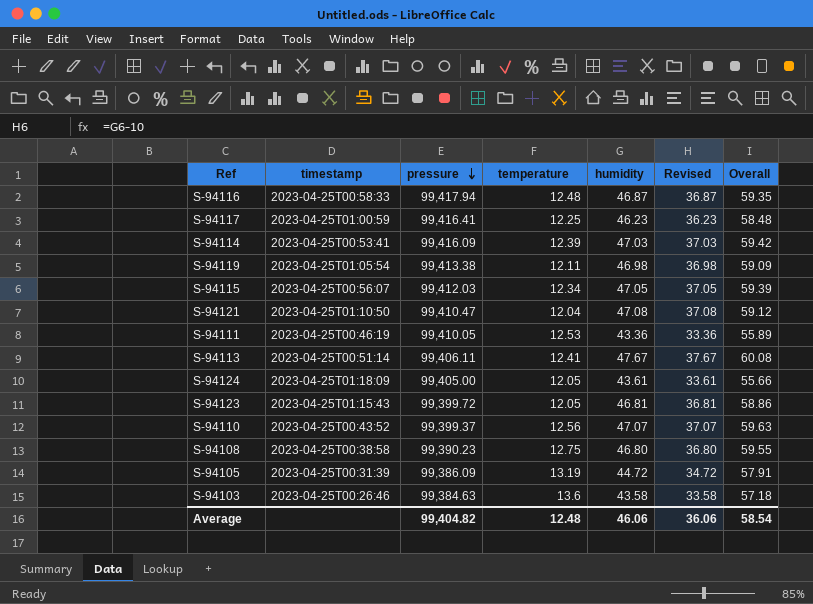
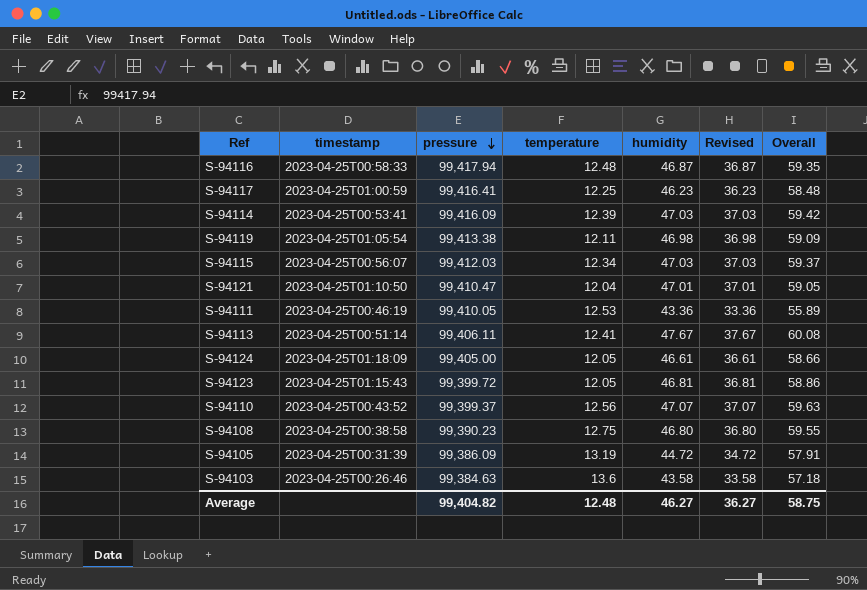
S-94115 | humidity: 47.05 -> 47.03
S-94115 | Revised: 37.05 -> 37.03
S-94115 | Overall: 59.39 -> 59.37
S-94121 | humidity: 47.08 -> 47.01
S-94121 | Revised: 37.08 -> 37.01
S-94121 | Overall: 59.12 -> 59.05
S-94124 | humidity: 43.61 -> 46.61
S-94124 | Revised: 33.61 -> 36.61
S-94124 | Overall: 55.66 -> 58.66
Average | humidity: 46.06 -> 46.27
Average | Revised: 36.06 -> 36.27
Average | Overall: 58.54 -> 58.75

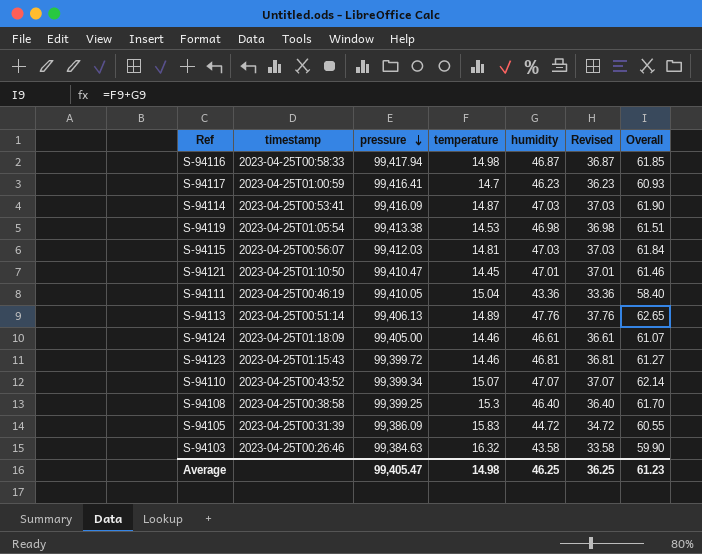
S-94116 | temperature: 12.48 -> 14.98
S-94116 | Overall: 59.35 -> 61.85
S-94117 | temperature: 12.25 -> 14.7
S-94117 | Overall: 58.48 -> 60.93
S-94114 | temperature: 12.39 -> 14.87
S-94114 | Overall: 59.42 -> 61.90
S-94119 | temperature: 12.11 -> 14.53
S-94119 | Overall: 59.09 -> 61.51
S-94115 | temperature: 12.34 -> 14.81
S-94115 | Overall: 59.37 -> 61.84
S-94121 | temperature: 12.04 -> 14.45
S-94121 | Overall: 59.05 -> 61.46
S-94111 | temperature: 12.53 -> 15.04
S-94111 | Overall: 55.89 -> 58.40
S-94113 | pressure: 99,406.11 -> 99,406.13
S-94113 | temperature: 12.41 -> 14.89
S-94113 | humidity: 47.67 -> 47.76
S-94113 | Revised: 37.67 -> 37.76
S-94113 | Overall: 60.08 -> 62.65
S-94124 | temperature: 12.05 -> 14.46
S-94124 | Overall: 58.66 -> 61.07
S-94123 | temperature: 12.05 -> 14.46
S-94123 | Overall: 58.86 -> 61.27
S-94110 | pressure: 99,399.37 -> 99,399.34
S-94110 | temperature: 12.56 -> 15.07
S-94110 | Overall: 59.63 -> 62.14
S-94108 | pressure: 99,390.23 -> 99,399.25
S-94108 | temperature: 12.75 -> 15.3
S-94108 | humidity: 46.80 -> 46.40
S-94108 | Revised: 36.80 -> 36.40
S-94108 | Overall: 59.55 -> 61.70
S-94105 | temperature: 13.19 -> 15.83
S-94105 | Overall: 57.91 -> 60.55
S-94103 | temperature: 13.6 -> 16.32
S-94103 | Overall: 57.18 -> 59.90
Average | pressure: 99,404.82 -> 99,405.47
Average | temperature: 12.48 -> 14.98
Average | humidity: 46.27 -> 46.25
Average | Revised: 36.27 -> 36.25
Average | Overall: 58.75 -> 61.23

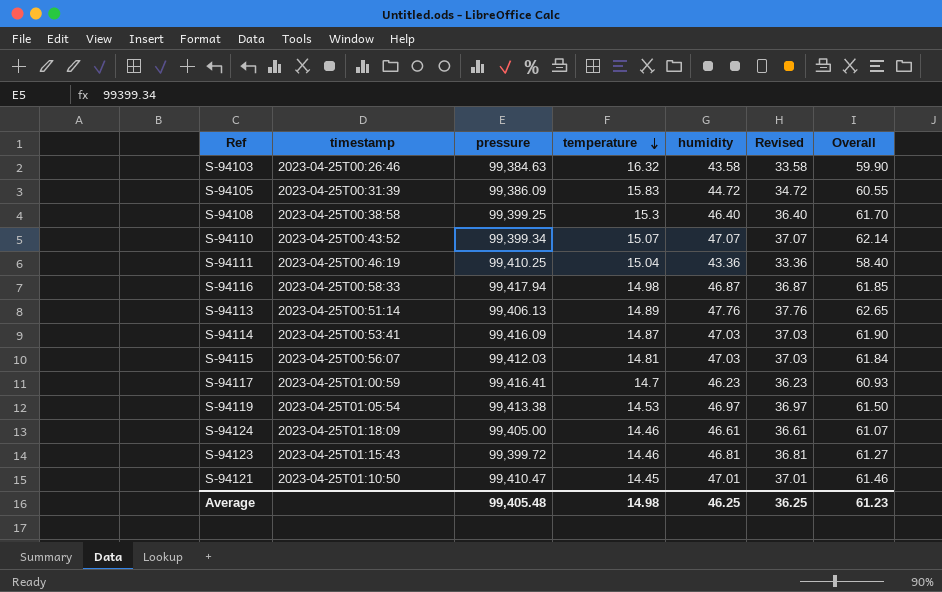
row order: pressure descending -> temperature descending
S-94111 | pressure: 99,410.05 -> 99,410.25
S-94119 | humidity: 46.98 -> 46.97
S-94119 | Revised: 36.98 -> 36.97
S-94119 | Overall: 61.51 -> 61.50
Average | pressure: 99,405.47 -> 99,405.48

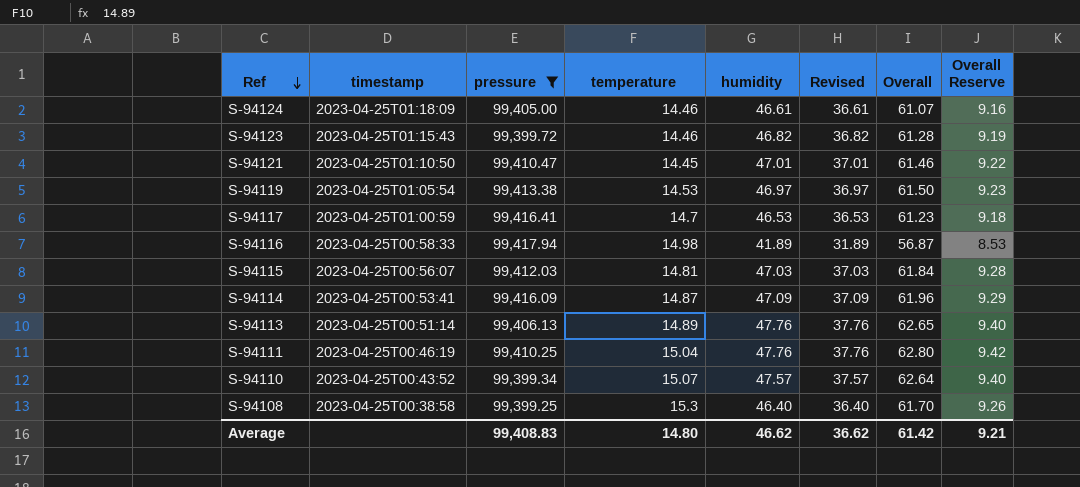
filter: none -> pressure >= 99,399.25
row order: temperature descending -> Ref descending
column Overall Reserve | formula: none -> [Overall] * 0.15
S-94123 | humidity: 46.81 -> 46.82
S-94123 | Revised: 36.81 -> 36.82
S-94123 | Overall: 61.27 -> 61.28
S-94117 | humidity: 46.23 -> 46.53
S-94117 | Revised: 36.23 -> 36.53
S-94117 | Overall: 60.93 -> 61.23
S-94116 | humidity: 46.87 -> 41.89
S-94116 | Revised: 36.87 -> 31.89
S-94116 | Overall: 61.85 -> 56.87
S-94114 | humidity: 47.03 -> 47.09
S-94114 | Revised: 37.03 -> 37.09
S-94114 | Overall: 61.90 -> 61.96
S-94111 | humidity: 43.36 -> 47.76
S-94111 | Revised: 33.36 -> 37.76
S-94111 | Overall: 58.40 -> 62.80
S-94110 | humidity: 47.07 -> 47.57
S-94110 | Revised: 37.07 -> 37.57
S-94110 | Overall: 62.14 -> 62.64
Average | pressure: 99,405.48 -> 99,408.83
Average | temperature: 14.98 -> 14.80
Average | humidity: 46.25 -> 46.62
Average | Revised: 36.25 -> 36.62
Average | Overall: 61.23 -> 61.42

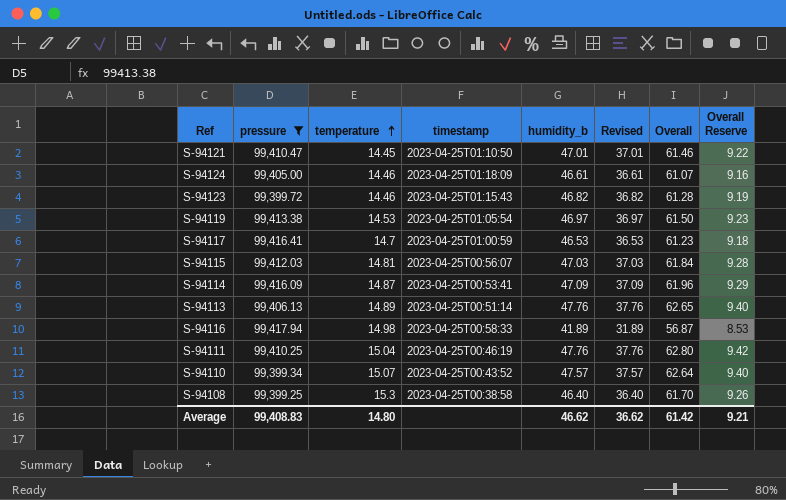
row order: Ref descending -> temperature ascending
column timestamp | position: 2 -> 4
column name: humidity -> humidity_b

